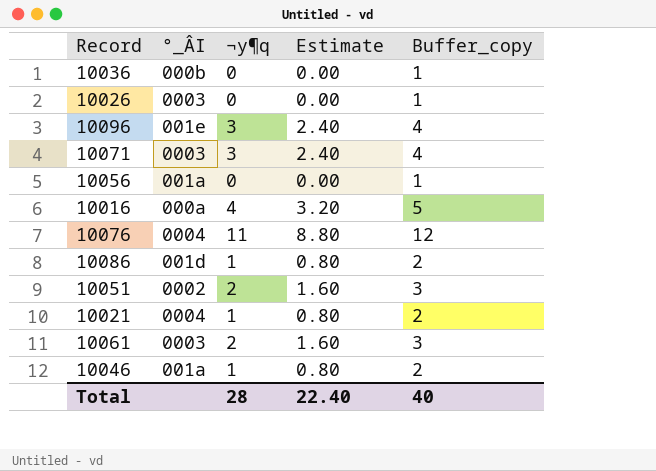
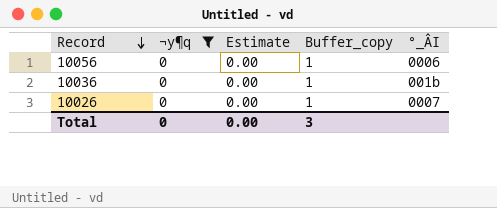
filter: none -> ¬y¶q = 0
row order: none -> Record descending
column °_ÂI | position: 2 -> 5
10056 | °_ÂI: 001a -> 0006
10036 | °_ÂI: 000b -> 001b
10026 | °_ÂI: 0003 -> 0007
Total | ¬y¶q: 28 -> 0
Total | Estimate: 22.40 -> 0.00
Total | Buffer_copy: 40 -> 3

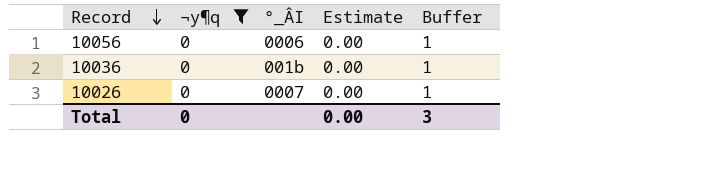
column °_ÂI | position: 5 -> 3
column name: Buffer_copy -> Buffer

